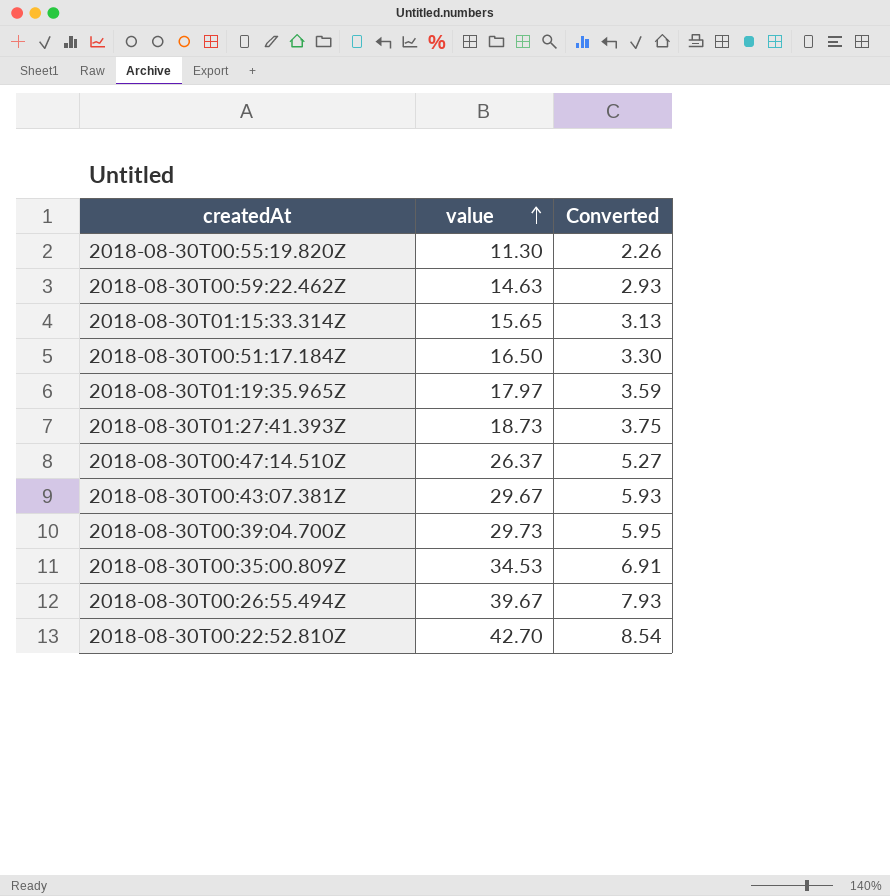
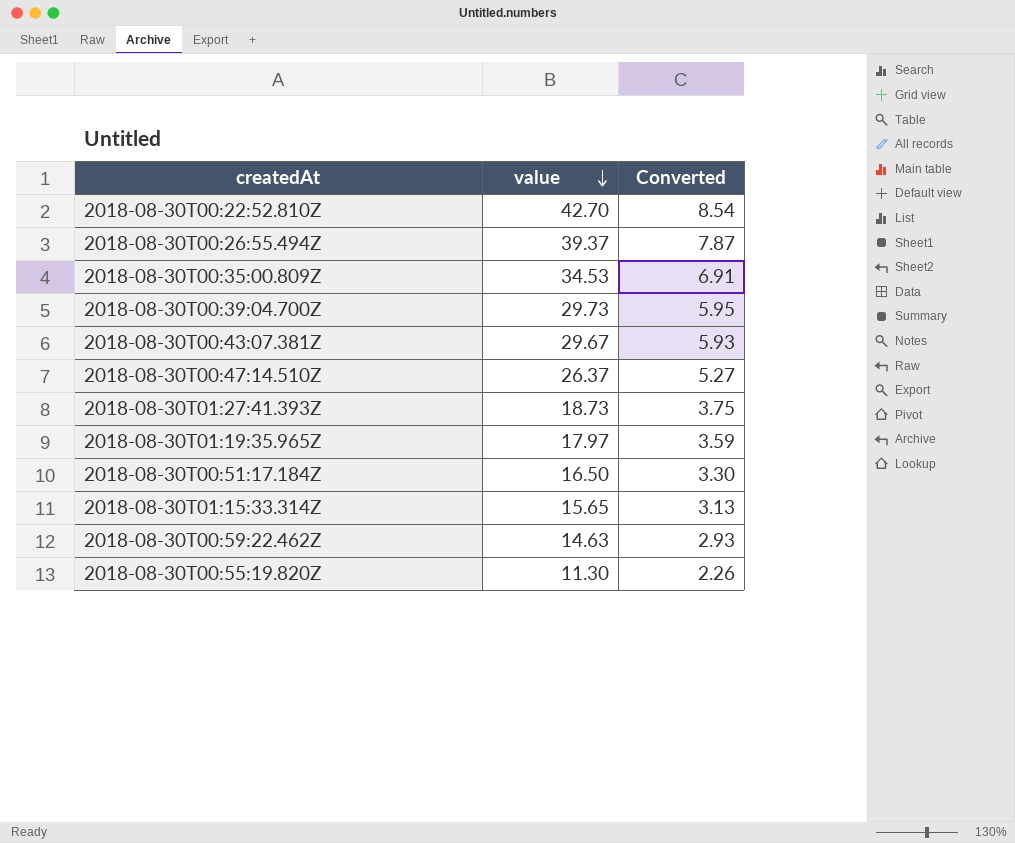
row order: value ascending -> value descending
2018-08-30T00:26:55.494Z | value: 39.67 -> 39.37
2018-08-30T00:26:55.494Z | Converted: 7.93 -> 7.87

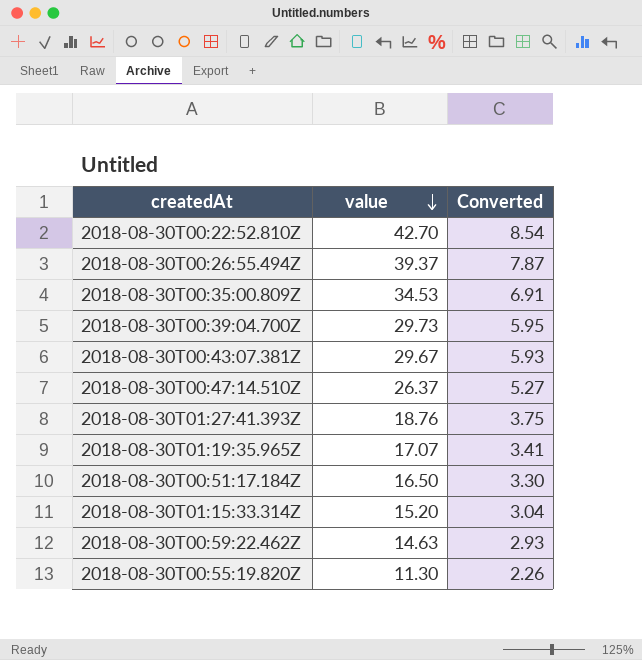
2018-08-30T01:27:41.393Z | value: 18.73 -> 18.76
2018-08-30T01:19:35.965Z | value: 17.97 -> 17.07
2018-08-30T01:19:35.965Z | Converted: 3.59 -> 3.41
2018-08-30T01:15:33.314Z | value: 15.65 -> 15.20
2018-08-30T01:15:33.314Z | Converted: 3.13 -> 3.04

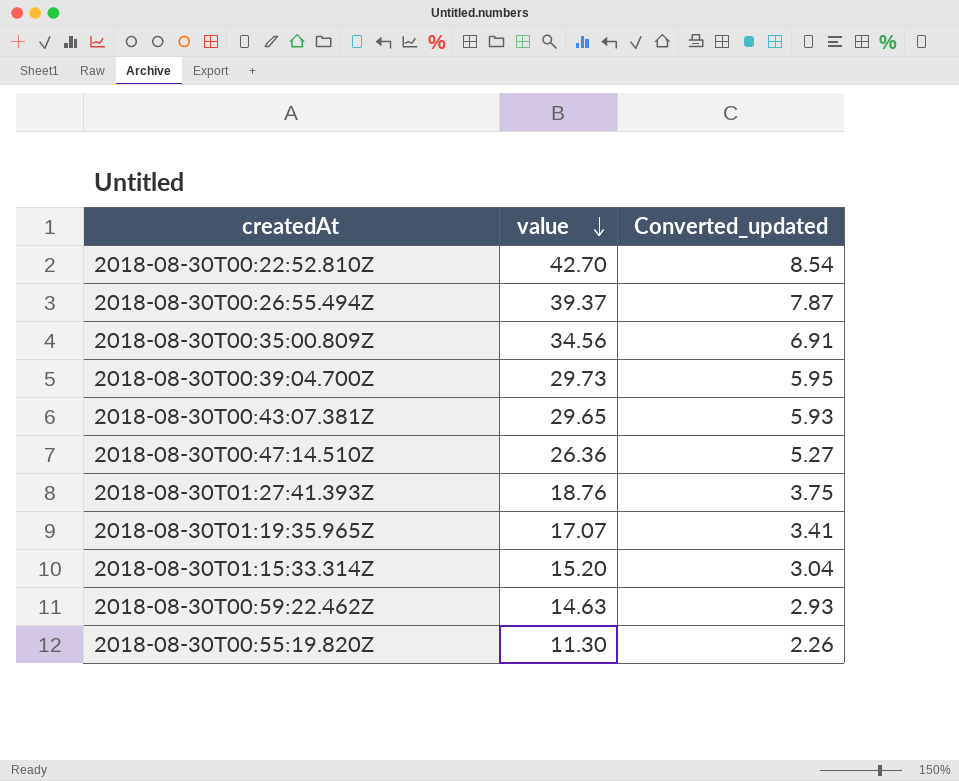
column name: Converted -> Converted_updated
row 2018-08-30T00:51:17.184Z: 16.50 | 3.30 -> none
2018-08-30T00:35:00.809Z | value: 34.53 -> 34.56
2018-08-30T00:43:07.381Z | value: 29.67 -> 29.65
2018-08-30T00:47:14.510Z | value: 26.37 -> 26.36

